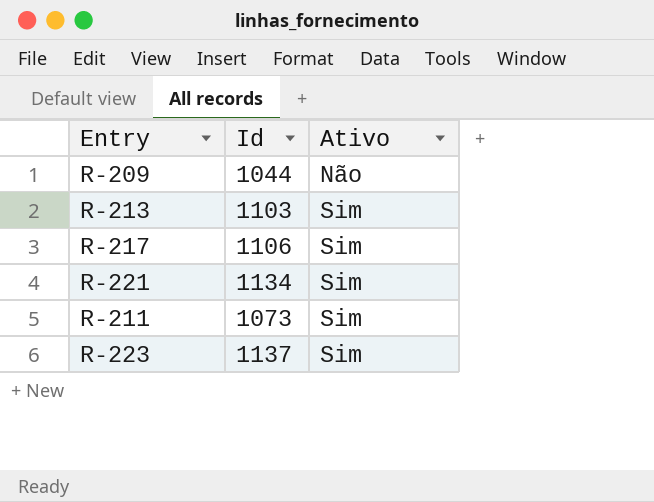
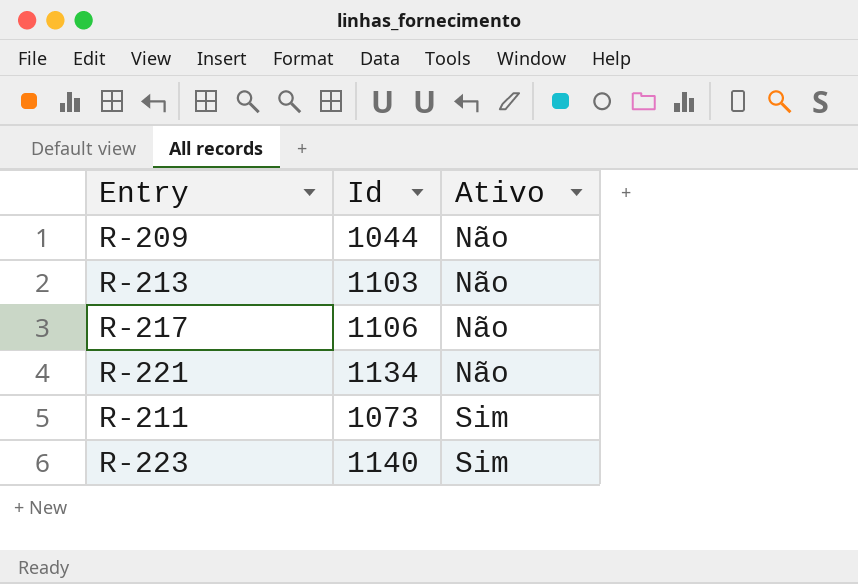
R-213 | Ativo: Sim -> Não
R-217 | Ativo: Sim -> Não
R-221 | Ativo: Sim -> Não
R-223 | Id: 1137 -> 1140

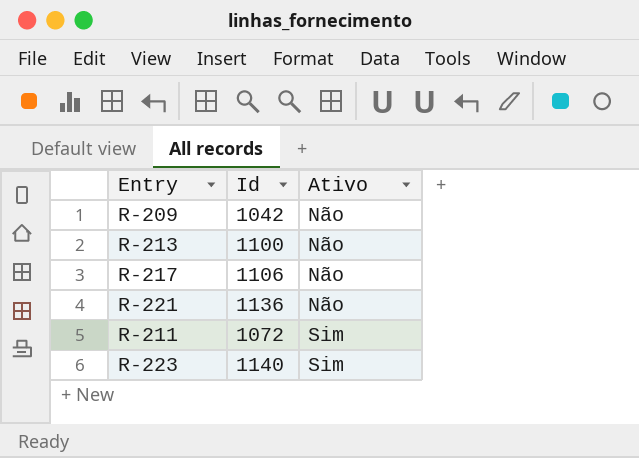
R-209 | Id: 1044 -> 1042
R-213 | Id: 1103 -> 1100
R-221 | Id: 1134 -> 1136
R-211 | Id: 1073 -> 1072

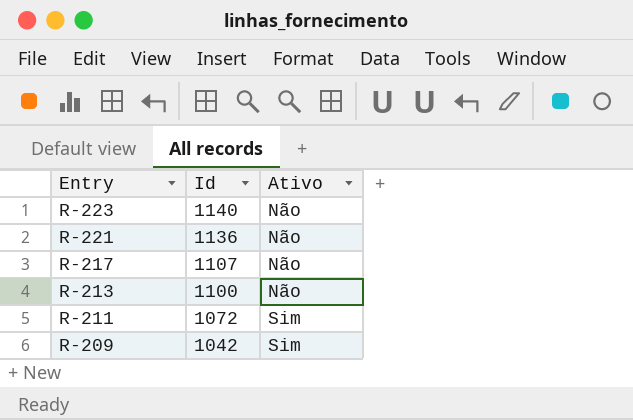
row order: Ativo ascending -> Entry descending
R-223 | Ativo: Sim -> Não
R-217 | Id: 1106 -> 1107
R-209 | Ativo: Não -> Sim

